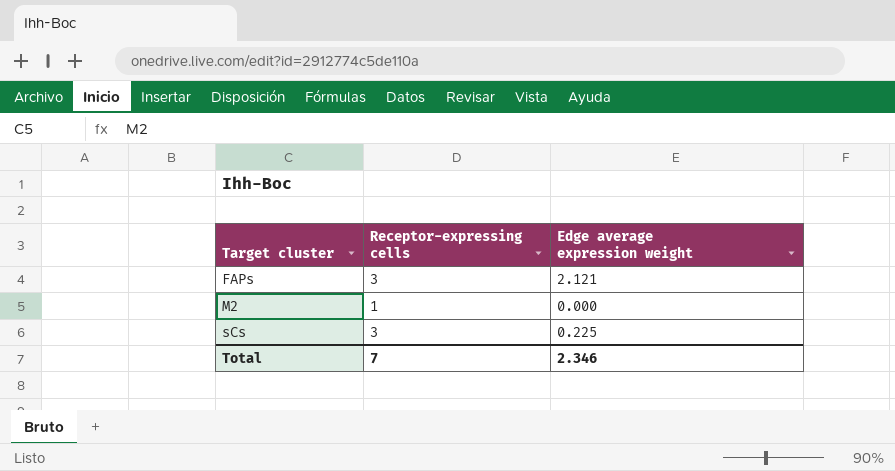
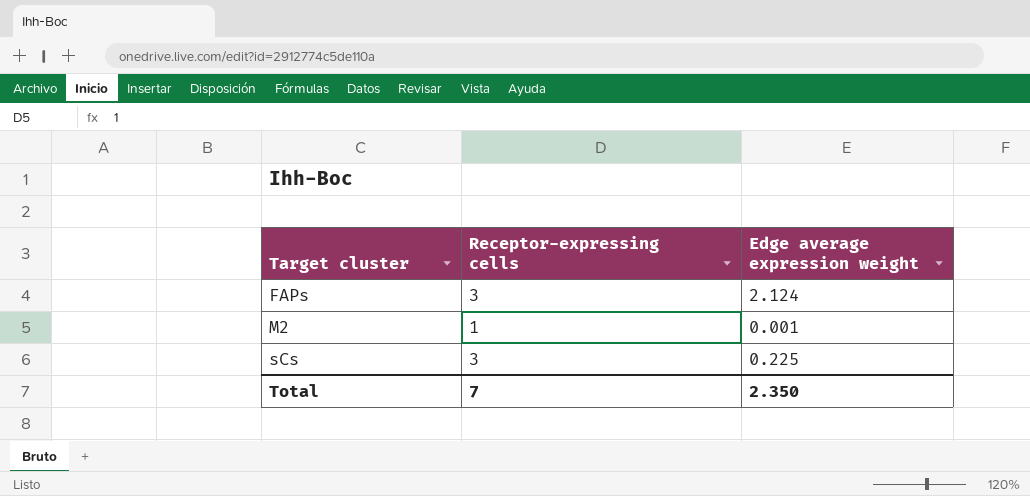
FAPs | Edge average expression weight: 2.121 -> 2.124
M2 | Edge average expression weight: 0.000 -> 0.001
Total | Edge average expression weight: 2.346 -> 2.350

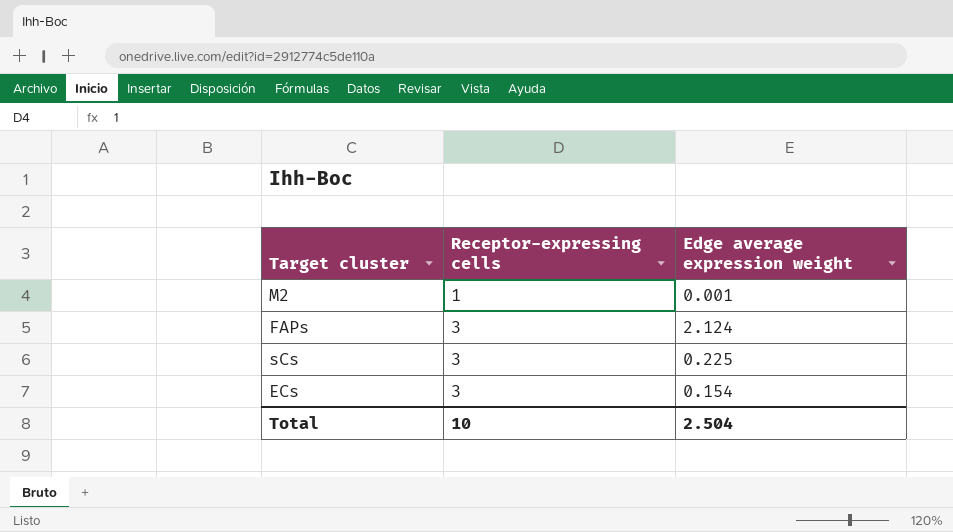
row order: Target cluster ascending -> Receptor-expressing cells ascending
row ECs: none -> 3 | 0.154
Total | Receptor-expressing cells: 7 -> 10
Total | Edge average expression weight: 2.350 -> 2.504

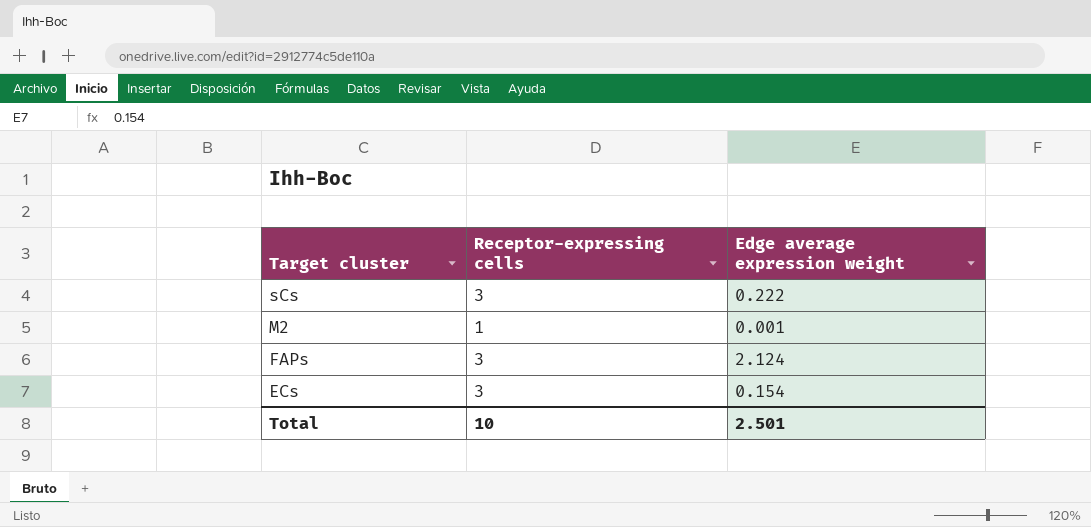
row order: Receptor-expressing cells ascending -> Target cluster descending
sCs | Edge average expression weight: 0.225 -> 0.222
Total | Edge average expression weight: 2.504 -> 2.501

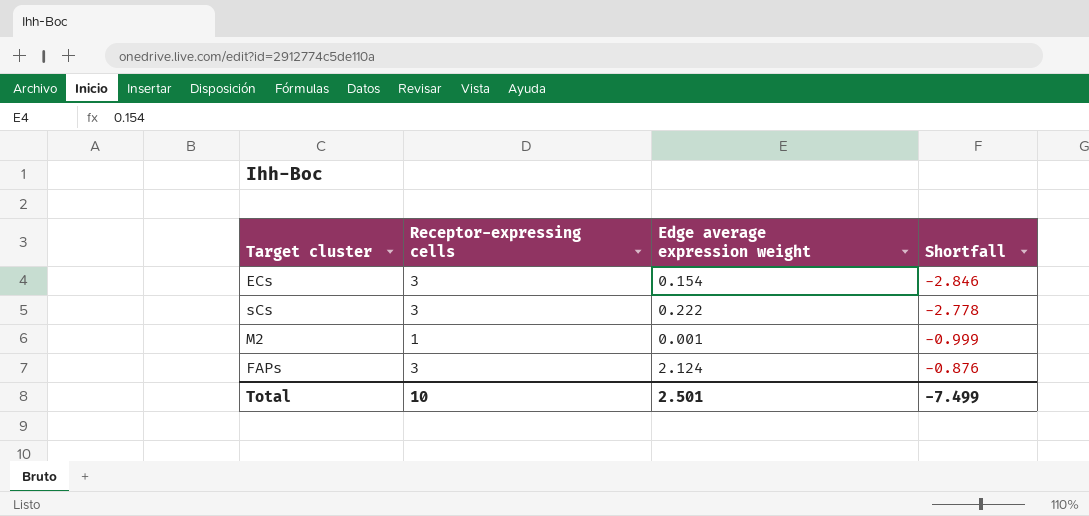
row order: Target cluster descending -> Shortfall ascending
column Shortfall | formula: none -> [Edge average expression weight] - [Receptor-expressing cells]

